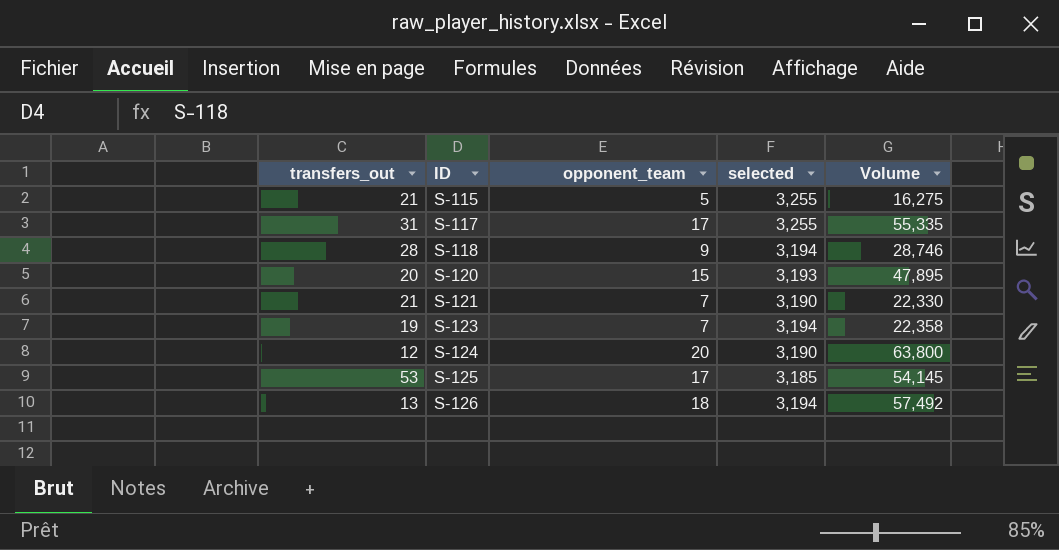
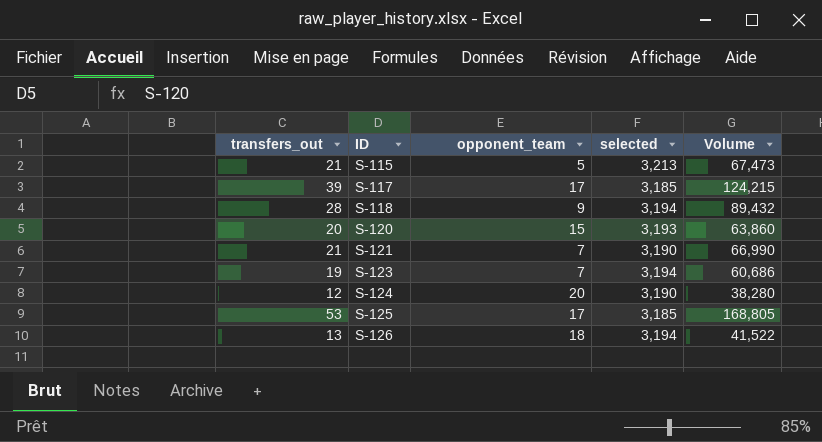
column Volume | formula: [opponent_team] * [selected] -> [transfers_out] * [selected]
S-115 | selected: 3,255 -> 3,213
S-117 | transfers_out: 31 -> 39
S-117 | selected: 3,255 -> 3,185

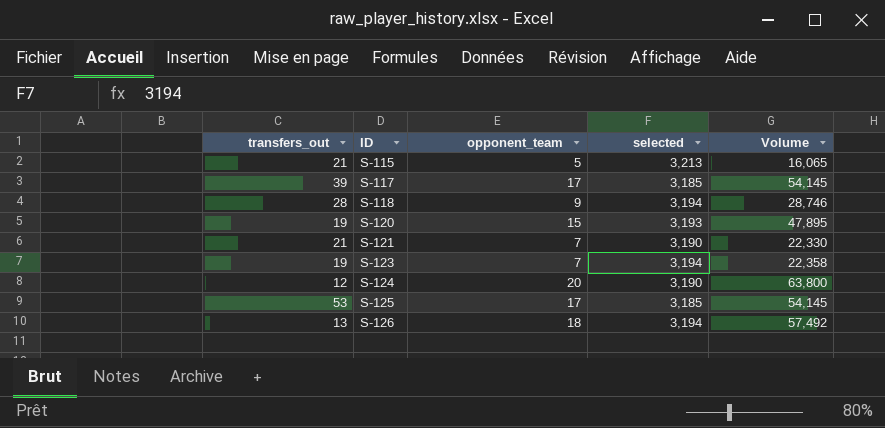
column Volume | formula: [transfers_out] * [selected] -> [opponent_team] * [selected]
S-120 | transfers_out: 20 -> 19

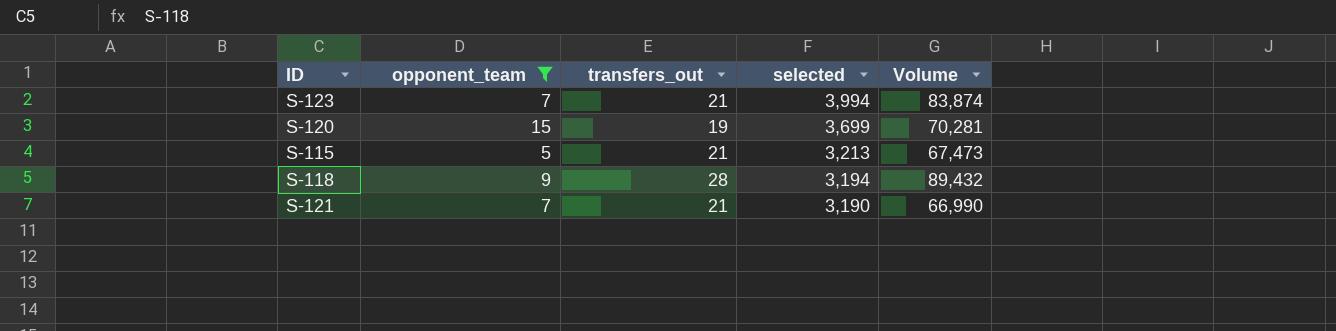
filter: none -> opponent_team <= 15
row order: ID ascending -> selected descending
column transfers_out | position: 1 -> 3
column Volume | formula: [opponent_team] * [selected] -> [transfers_out] * [selected]
S-123 | transfers_out: 19 -> 21
S-123 | selected: 3,194 -> 3,994
S-120 | selected: 3,193 -> 3,699

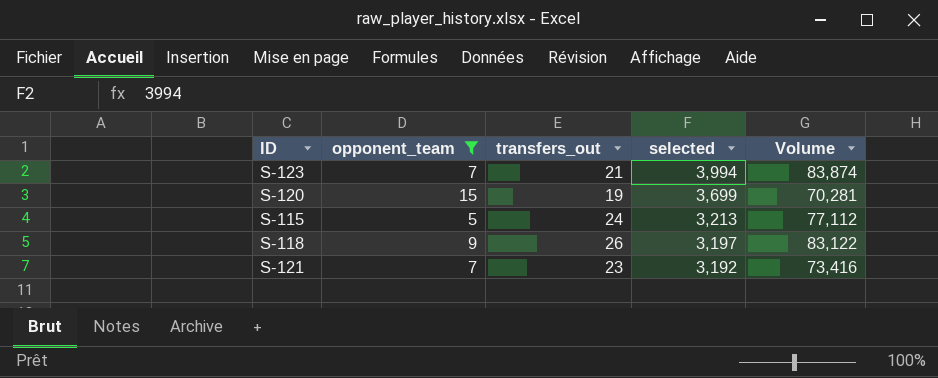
S-115 | transfers_out: 21 -> 24
S-115 | Volume: 67,473 -> 77,112
S-118 | transfers_out: 28 -> 26
S-118 | selected: 3,194 -> 3,197
S-118 | Volume: 89,432 -> 83,122
S-121 | transfers_out: 21 -> 23
S-121 | selected: 3,190 -> 3,192
S-121 | Volume: 66,990 -> 73,416

